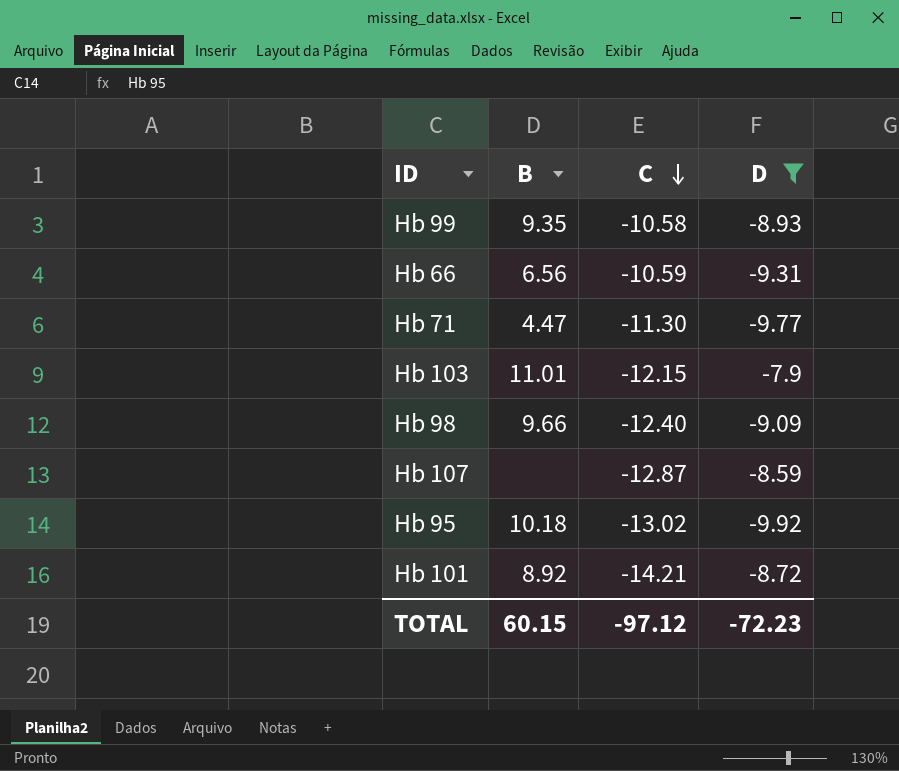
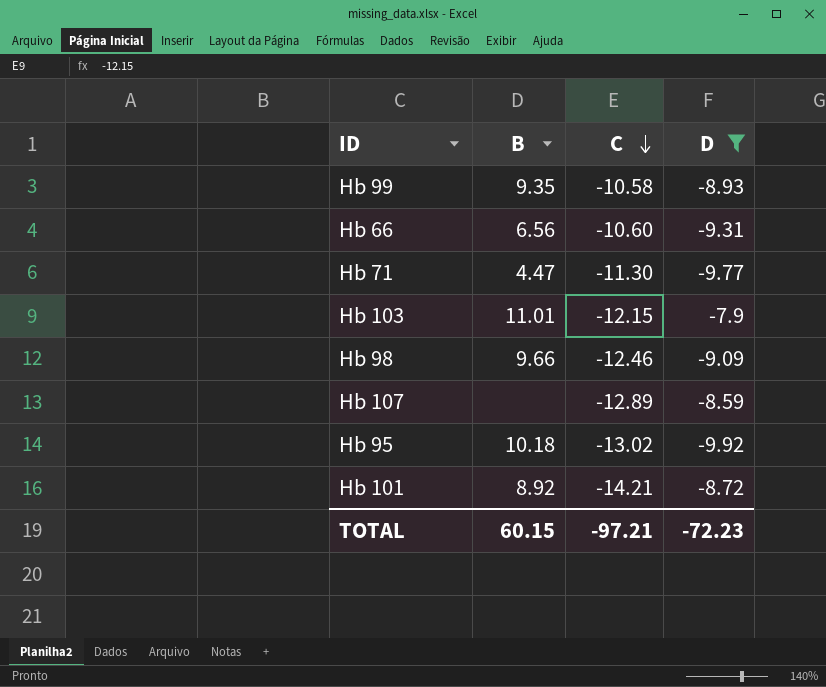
Hb 66 | C: -10.59 -> -10.60
Hb 98 | C: -12.40 -> -12.46
Hb 107 | C: -12.87 -> -12.89
TOTAL | C: -97.12 -> -97.21

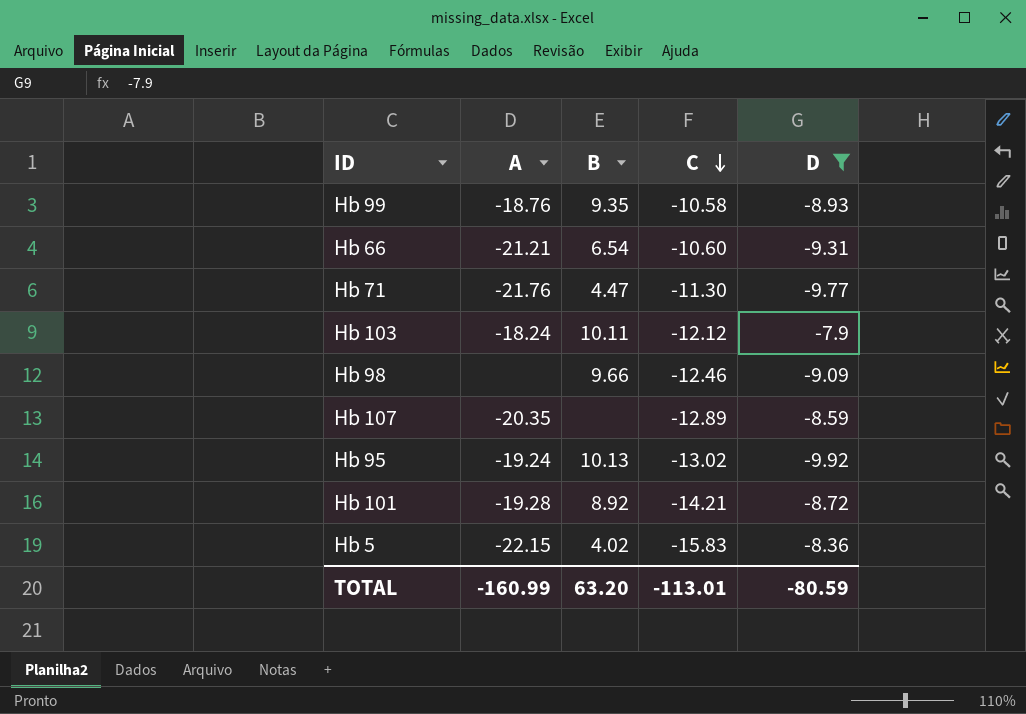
column A | position: none -> 2
Hb 66 | B: 6.56 -> 6.54
Hb 103 | B: 11.01 -> 10.11
Hb 103 | C: -12.15 -> -12.12
Hb 95 | B: 10.18 -> 10.13
row Hb 5: none -> -22.15 | 4.02 | -15.83 | -8.36
TOTAL | B: 60.15 -> 63.20
TOTAL | C: -97.21 -> -113.01
TOTAL | D: -72.23 -> -80.59

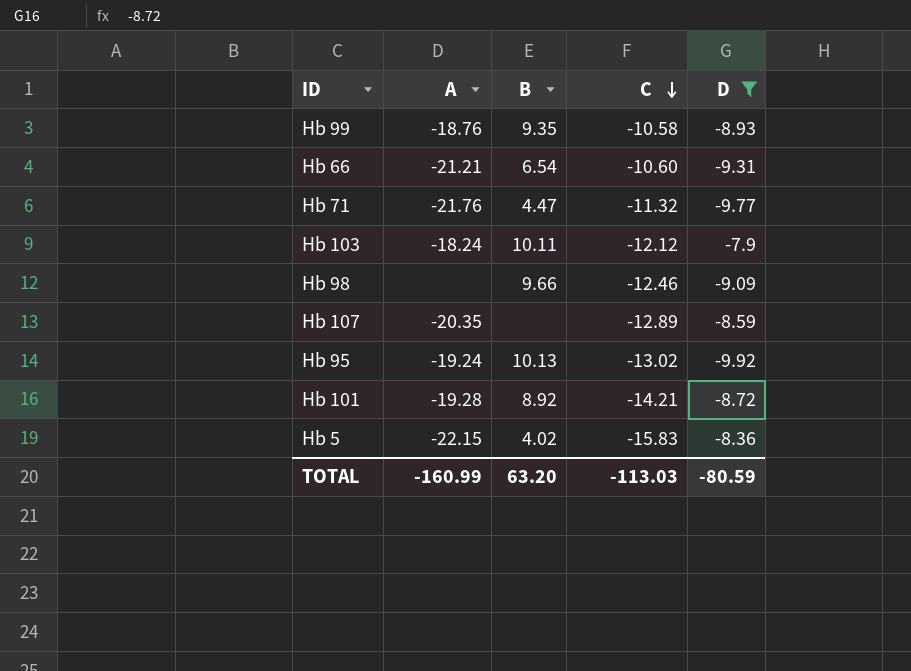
Hb 71 | C: -11.30 -> -11.32
TOTAL | C: -113.01 -> -113.03

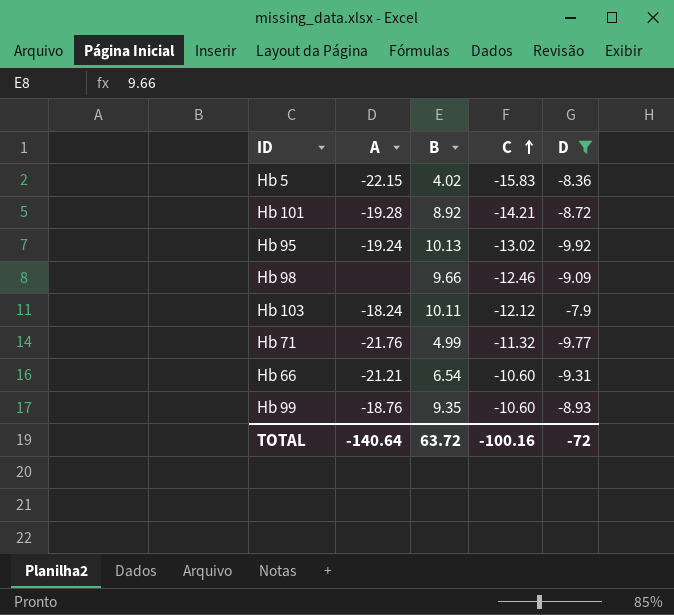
row order: C descending -> C ascending
row Hb 107: -20.35 | none | -12.89 | -8.59 -> none
Hb 71 | B: 4.47 -> 4.99
Hb 99 | C: -10.58 -> -10.60
TOTAL | A: -160.99 -> -140.64
TOTAL | B: 63.20 -> 63.72
TOTAL | C: -113.03 -> -100.16
TOTAL | D: -80.59 -> -72

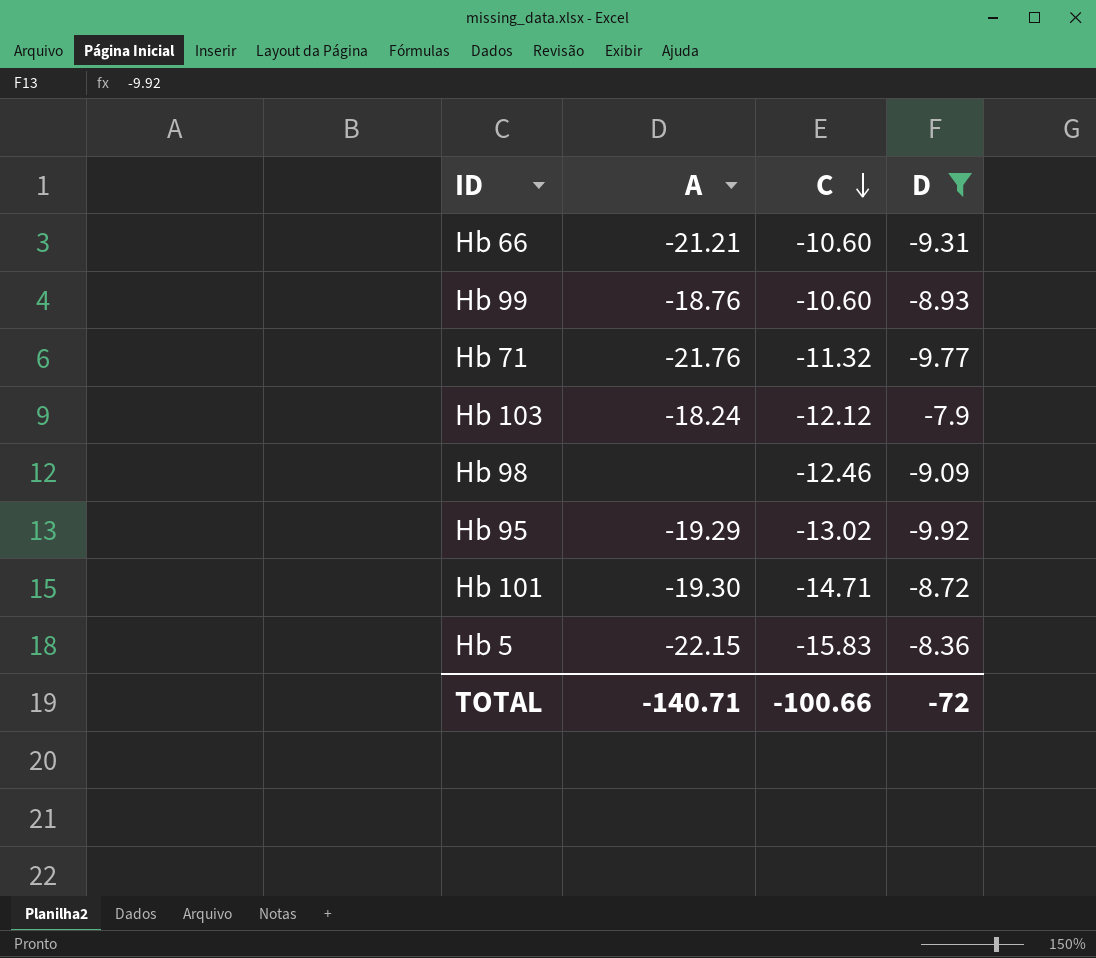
row order: C ascending -> C descending
column B | position: 3 -> none
Hb 95 | A: -19.24 -> -19.29
Hb 101 | A: -19.28 -> -19.30
Hb 101 | C: -14.21 -> -14.71
TOTAL | A: -140.64 -> -140.71
TOTAL | C: -100.16 -> -100.66

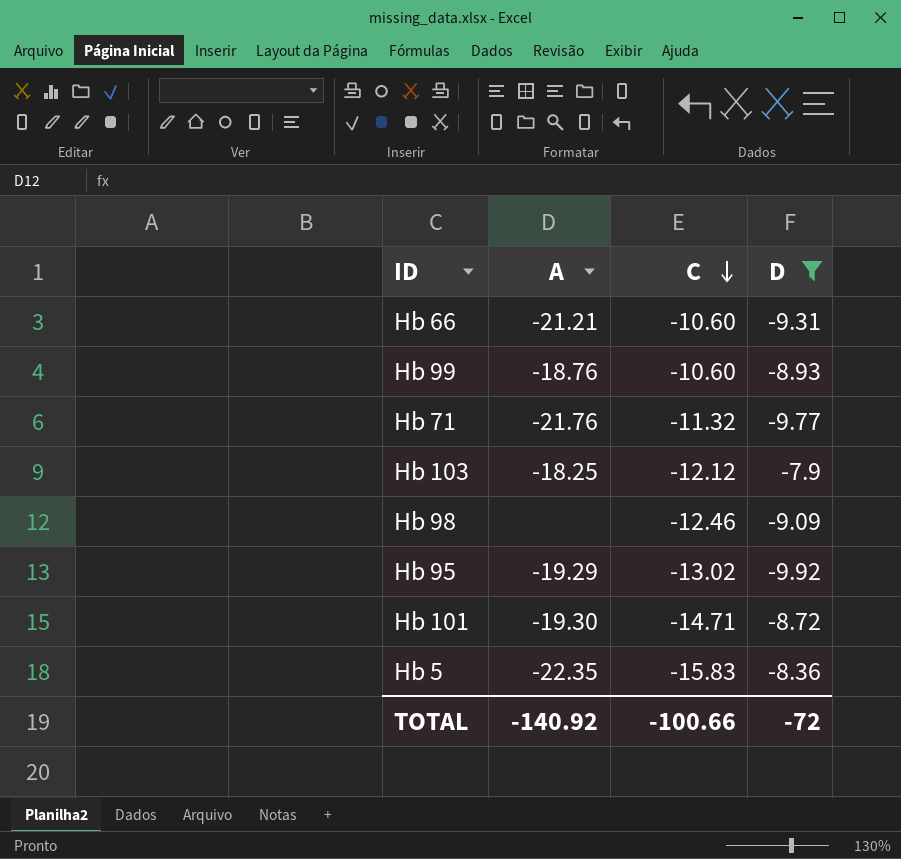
Hb 103 | A: -18.24 -> -18.25
Hb 5 | A: -22.15 -> -22.35
TOTAL | A: -140.71 -> -140.92

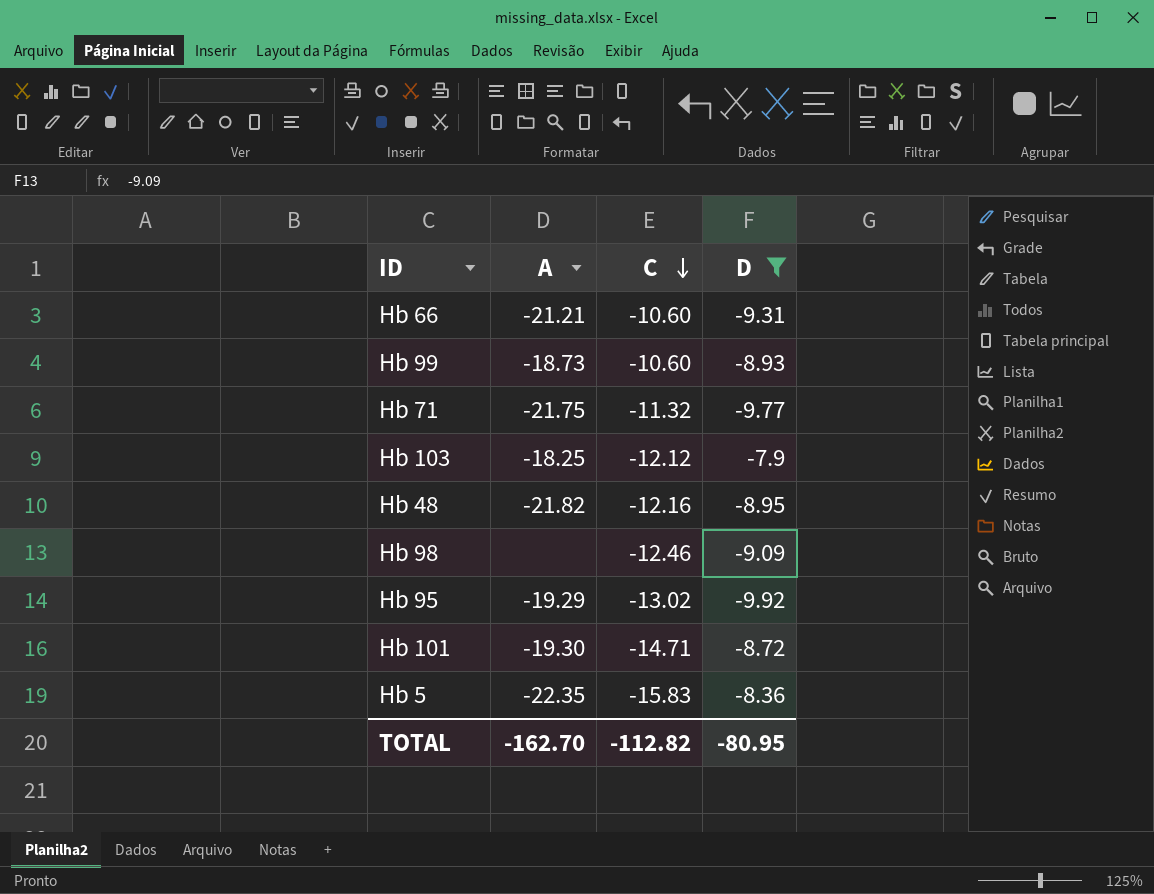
Hb 99 | A: -18.76 -> -18.73
Hb 71 | A: -21.76 -> -21.75
row Hb 48: none -> -21.82 | -12.16 | -8.95
TOTAL | A: -140.92 -> -162.70
TOTAL | C: -100.66 -> -112.82
TOTAL | D: -72 -> -80.95

